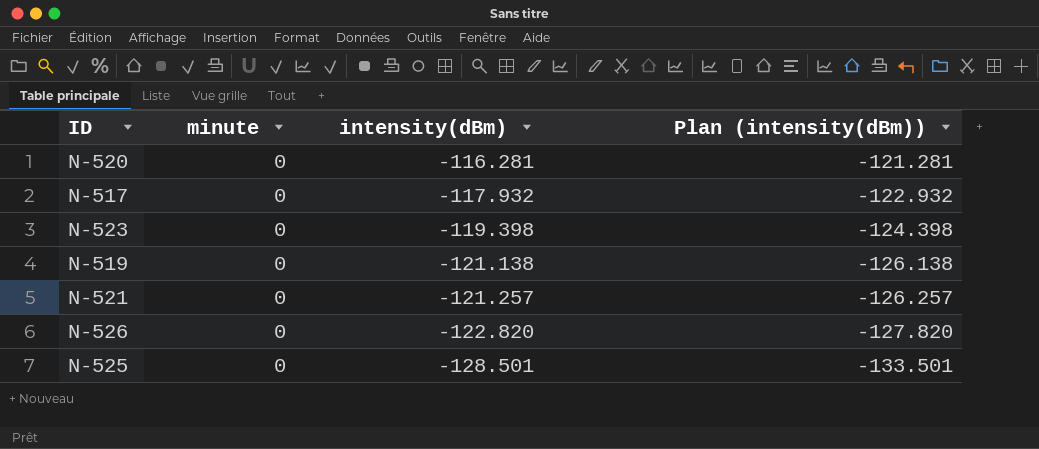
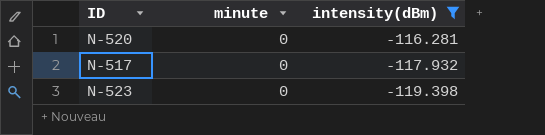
filter: none -> intensity(dBm) >= -119.398
column Plan (intensity(dBm)) | formula: [intensity(dBm)] - 5 -> none

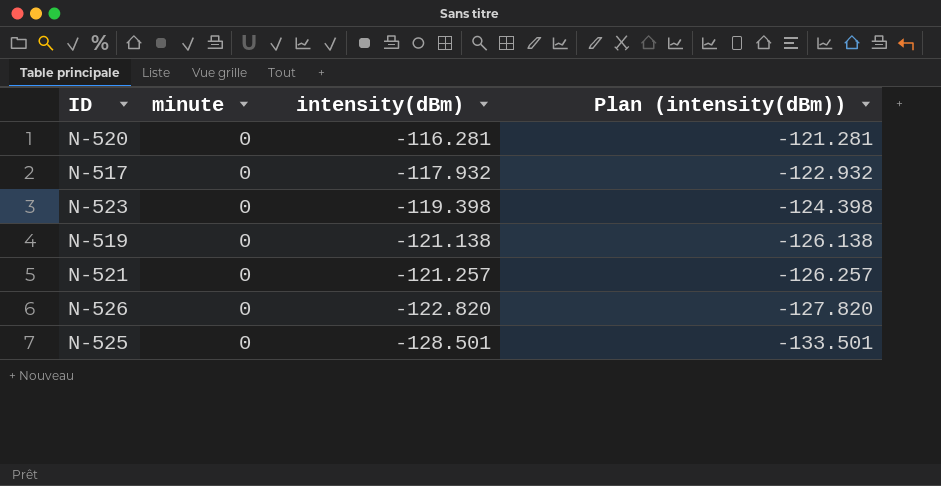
filter: intensity(dBm) >= -119.398 -> none
column Plan (intensity(dBm)) | formula: none -> [intensity(dBm)] - 5

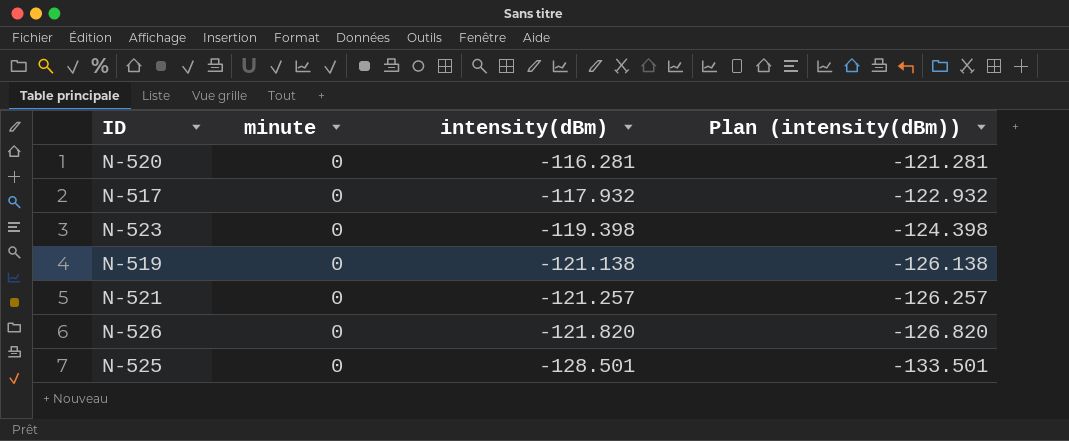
N-526 | intensity(dBm): -122.820 -> -121.820
N-526 | Plan (intensity(dBm)): -127.820 -> -126.820

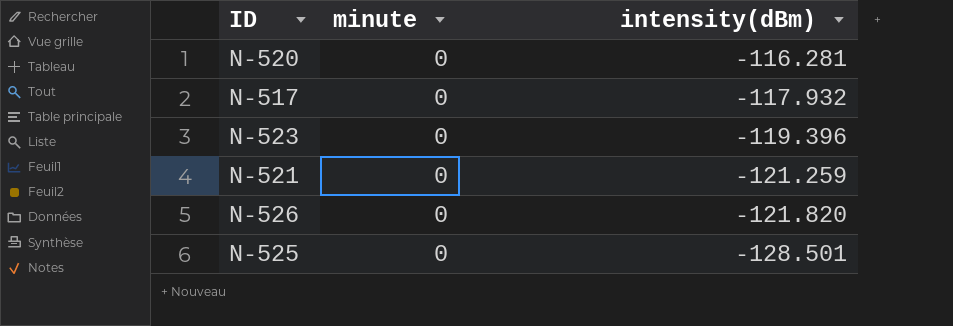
column Plan (intensity(dBm)) | formula: [intensity(dBm)] - 5 -> none
row N-519: 0 | -121.138 | -126.138 -> none
N-523 | intensity(dBm): -119.398 -> -119.396
N-521 | intensity(dBm): -121.257 -> -121.259

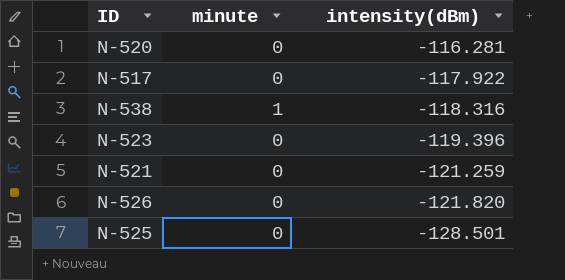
N-517 | intensity(dBm): -117.932 -> -117.922
row N-538: none -> 1 | -118.316

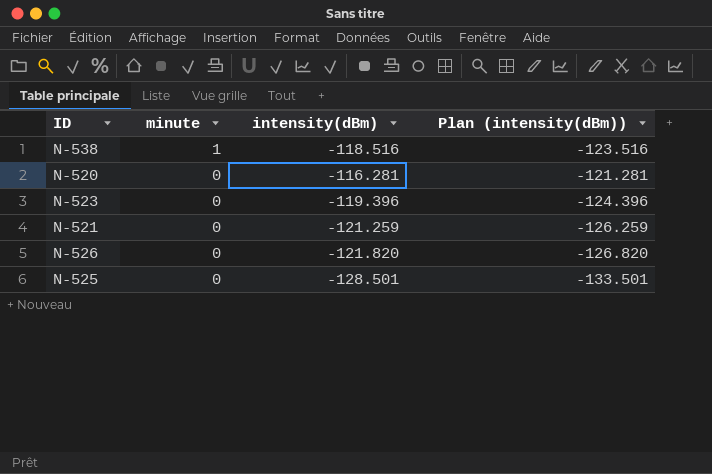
row order: intensity(dBm) descending -> minute descending
column Plan (intensity(dBm)) | formula: none -> [intensity(dBm)] - 5
row N-517: 0 | -117.922 -> none
N-538 | intensity(dBm): -118.316 -> -118.516

